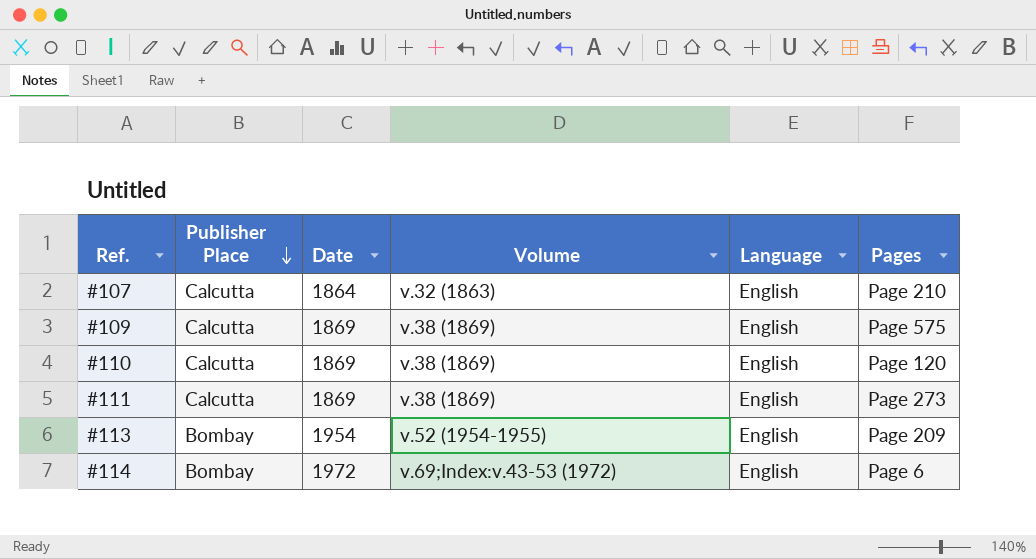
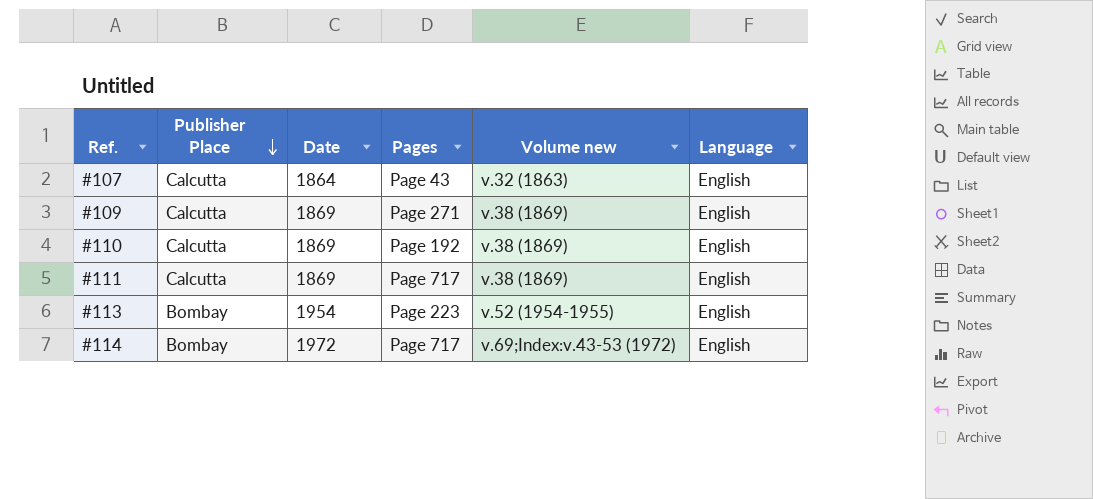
column Pages | position: 6 -> 4
column name: Volume -> Volume new
#107 | Pages: Page 210 -> Page 43
#109 | Pages: Page 575 -> Page 271
#110 | Pages: Page 120 -> Page 192
#111 | Pages: Page 273 -> Page 717
#113 | Pages: Page 209 -> Page 223
#114 | Pages: Page 6 -> Page 717

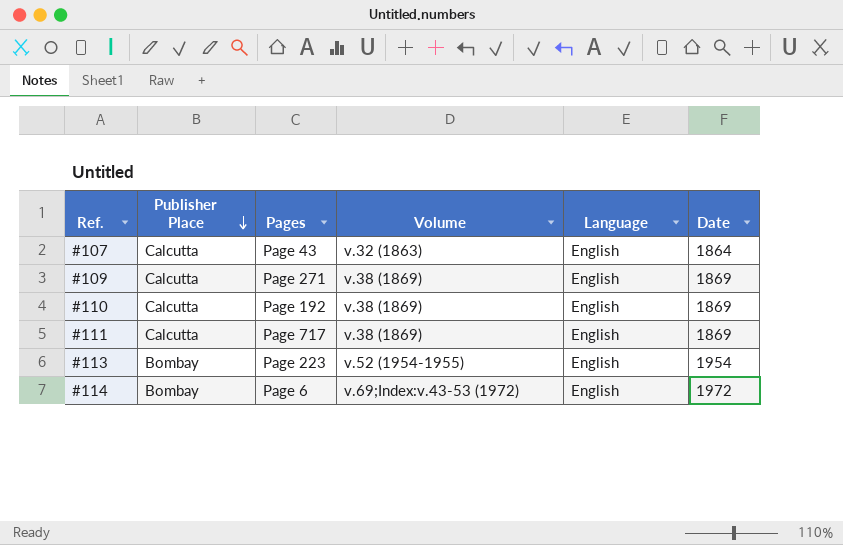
column name: Volume new -> Volume
column Date | position: 3 -> 6
#114 | Pages: Page 717 -> Page 6

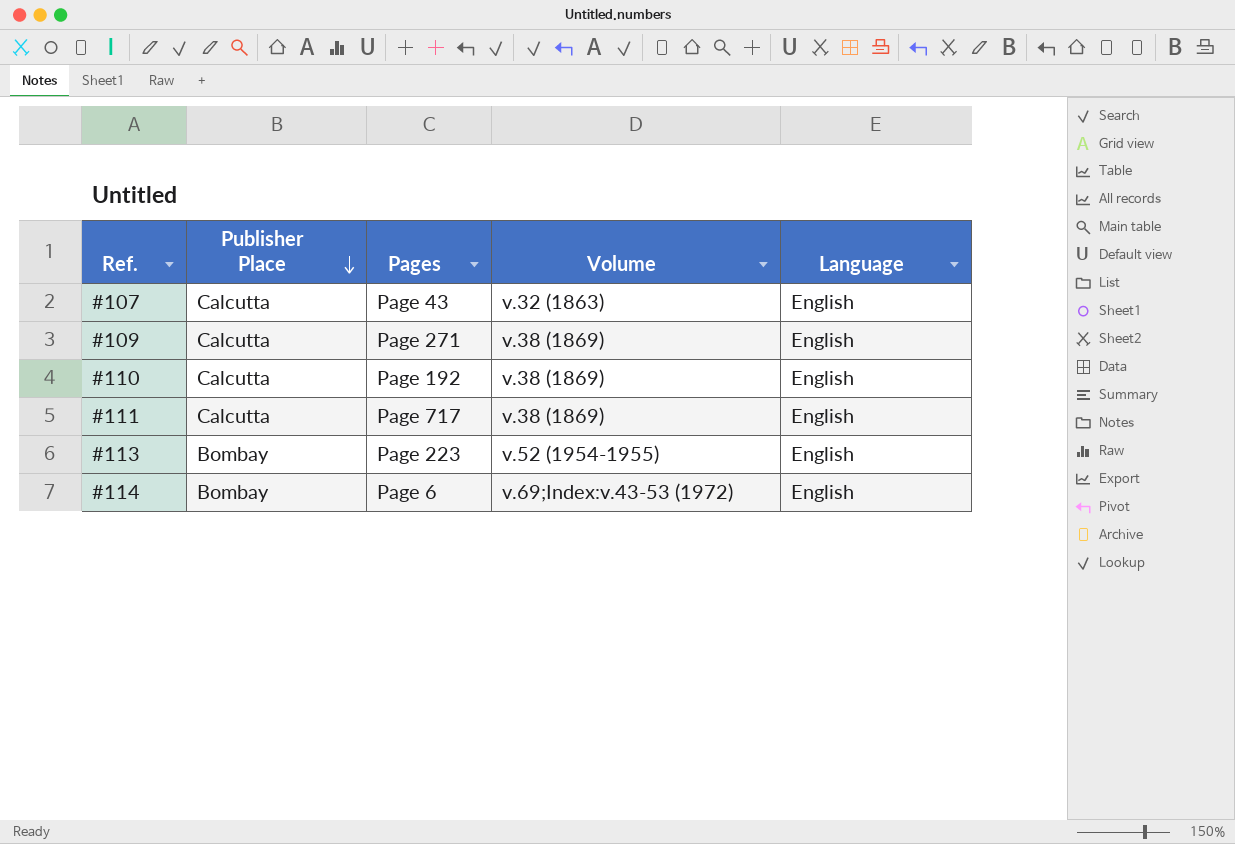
column Date | position: 6 -> none

